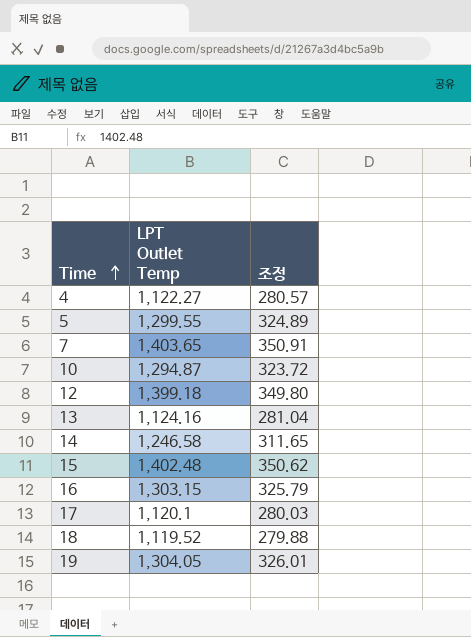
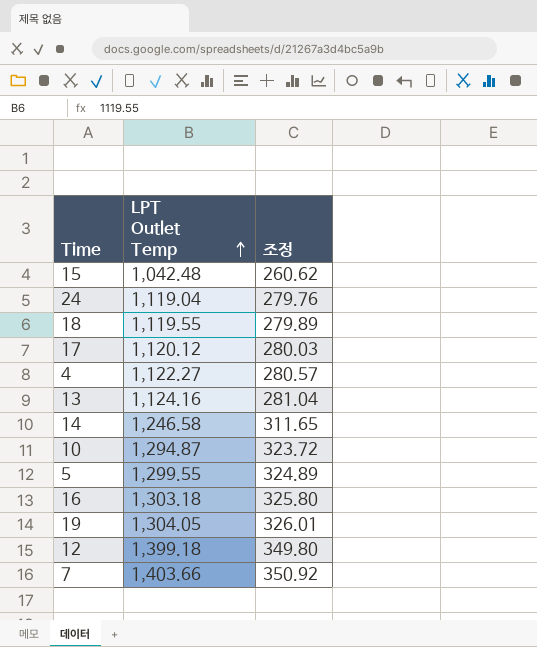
row order: Time ascending -> LPT Outlet Temp ascending
15 | LPT Outlet Temp: 1,402.48 -> 1,042.48
15 | 조정: 350.62 -> 260.62
row 24: none -> 1,119.04 | 279.76
18 | LPT Outlet Temp: 1,119.52 -> 1,119.55
18 | 조정: 279.88 -> 279.89
17 | LPT Outlet Temp: 1,120.1 -> 1,120.12
16 | LPT Outlet Temp: 1,303.15 -> 1,303.18
16 | 조정: 325.79 -> 325.80
7 | LPT Outlet Temp: 1,403.65 -> 1,403.66
7 | 조정: 350.91 -> 350.92

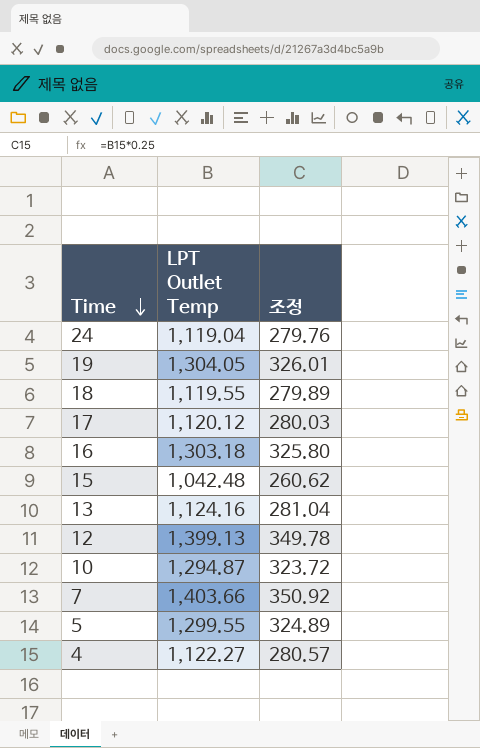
row order: LPT Outlet Temp ascending -> Time descending
row 14: 1,246.58 | 311.65 -> none
12 | LPT Outlet Temp: 1,399.18 -> 1,399.13
12 | 조정: 349.80 -> 349.78

